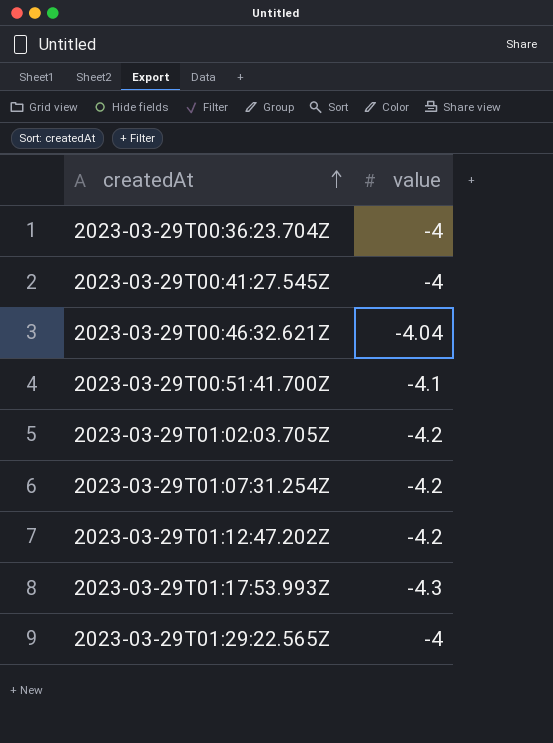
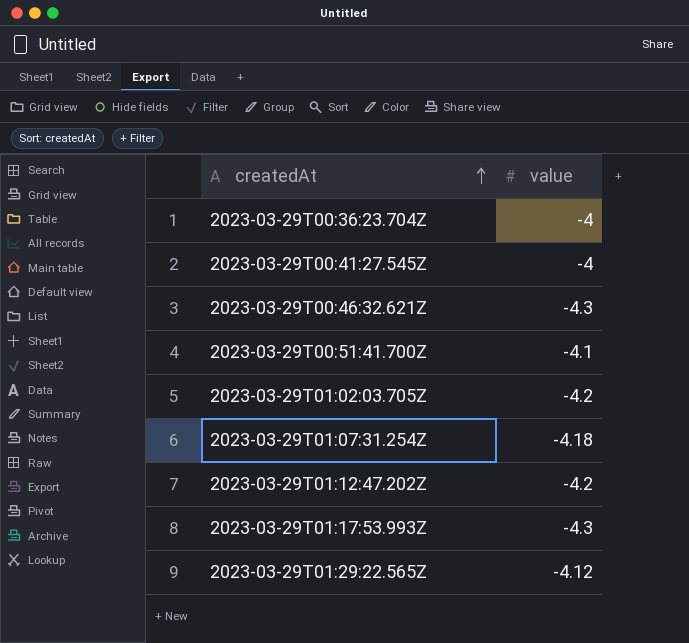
2023-03-29T00:46:32.621Z | value: -4.04 -> -4.3
2023-03-29T01:07:31.254Z | value: -4.2 -> -4.18
2023-03-29T01:29:22.565Z | value: -4 -> -4.12

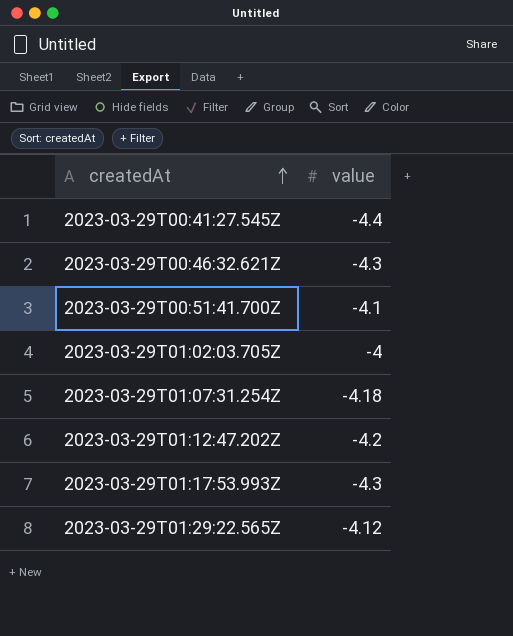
row 2023-03-29T00:36:23.704Z: -4 -> none
2023-03-29T00:41:27.545Z | value: -4 -> -4.4
2023-03-29T01:02:03.705Z | value: -4.2 -> -4

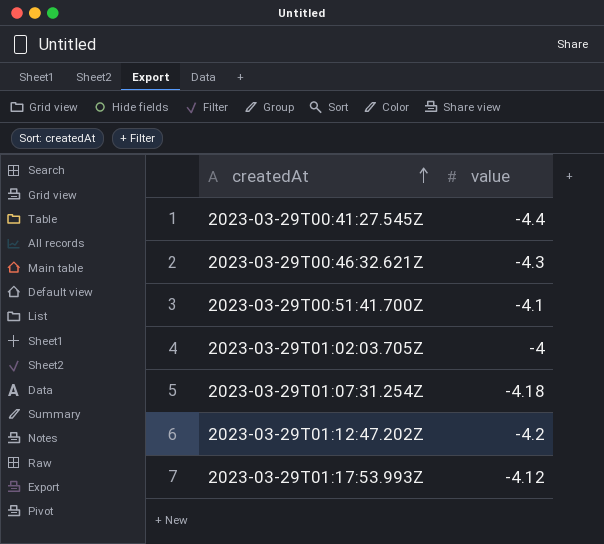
row 2023-03-29T01:29:22.565Z: -4.12 -> none
2023-03-29T01:17:53.993Z | value: -4.3 -> -4.12

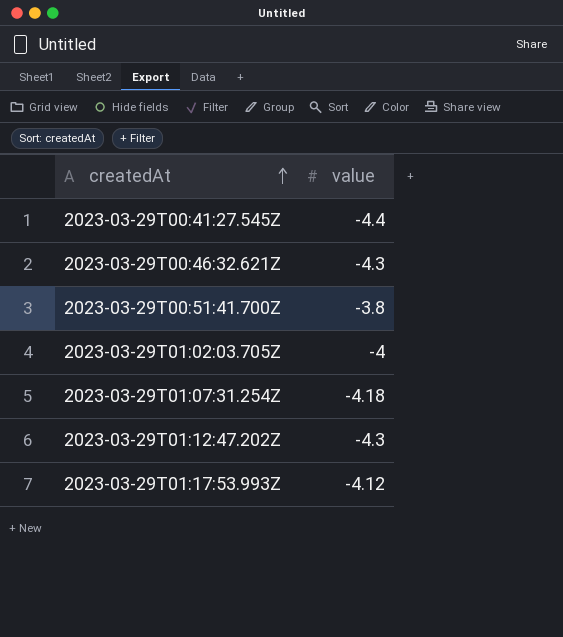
2023-03-29T00:51:41.700Z | value: -4.1 -> -3.8
2023-03-29T01:12:47.202Z | value: -4.2 -> -4.3

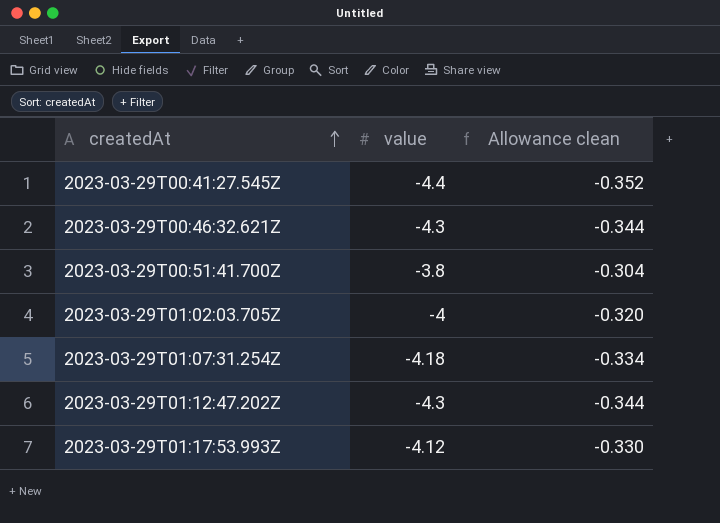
column Allowance clean | formula: none -> [value] * 0.08

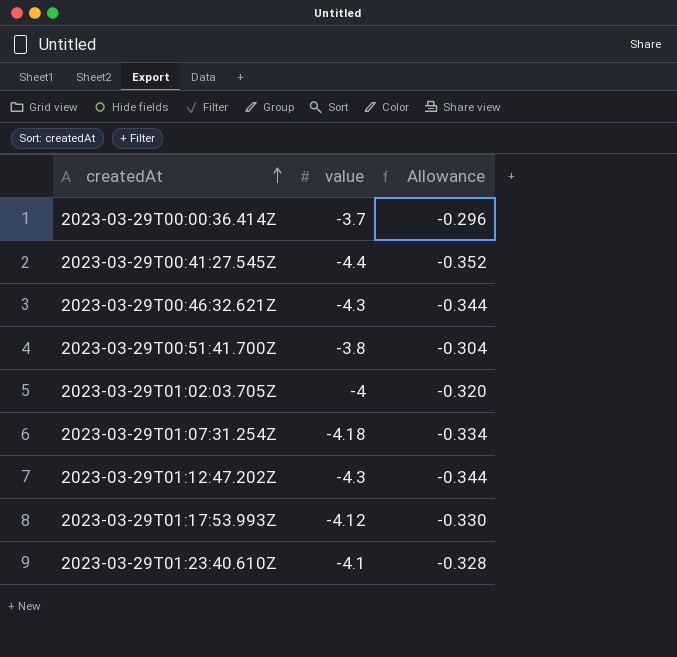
column name: Allowance clean -> Allowance
row 2023-03-29T00:00:36.414Z: none -> -3.7 | -0.296
row 2023-03-29T01:23:40.610Z: none -> -4.1 | -0.328

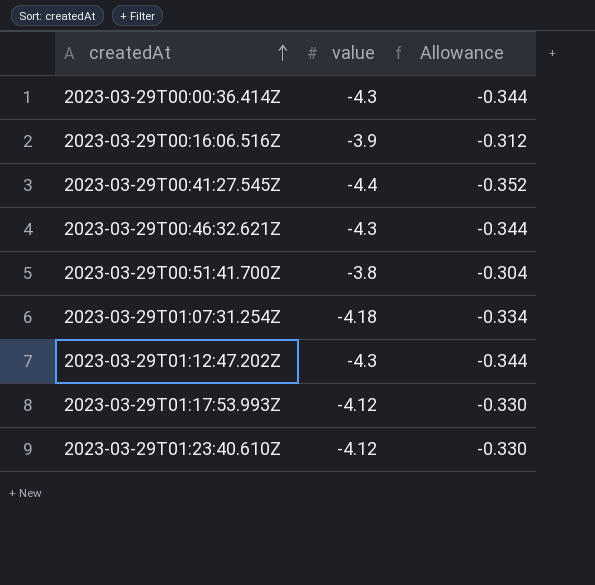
row 2023-03-29T01:02:03.705Z: -4 | -0.320 -> none
2023-03-29T00:00:36.414Z | value: -3.7 -> -4.3
2023-03-29T00:00:36.414Z | Allowance: -0.296 -> -0.344
row 2023-03-29T00:16:06.516Z: none -> -3.9 | -0.312
2023-03-29T01:23:40.610Z | value: -4.1 -> -4.12
2023-03-29T01:23:40.610Z | Allowance: -0.328 -> -0.330

